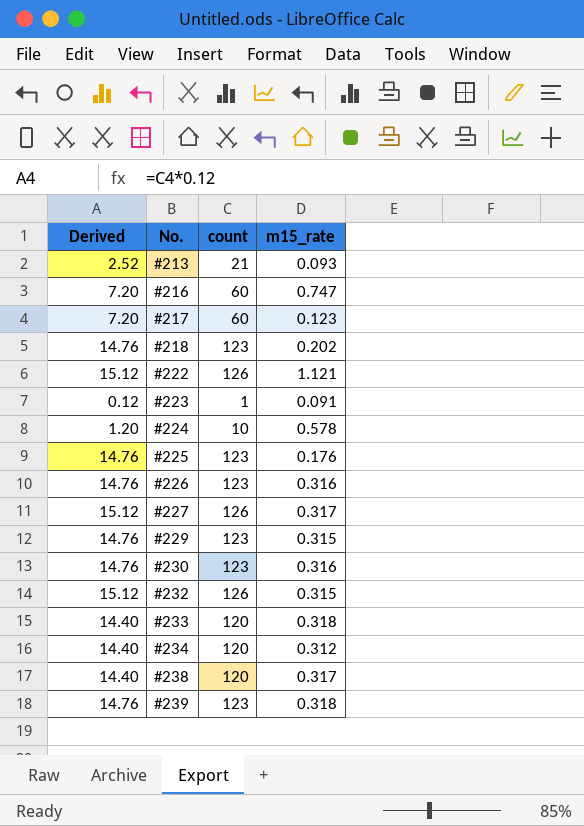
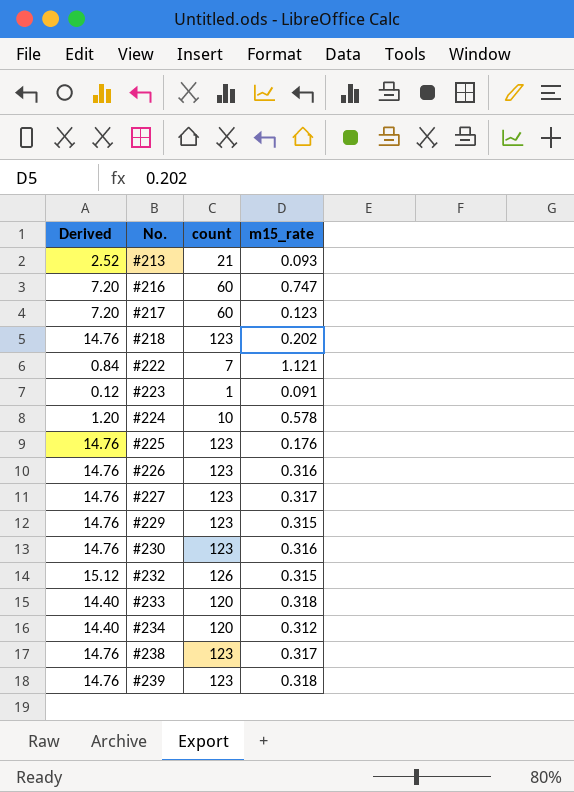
#222 | Derived: 15.12 -> 0.84
#222 | count: 126 -> 7
#227 | Derived: 15.12 -> 14.76
#227 | count: 126 -> 123
#238 | Derived: 14.40 -> 14.76
#238 | count: 120 -> 123

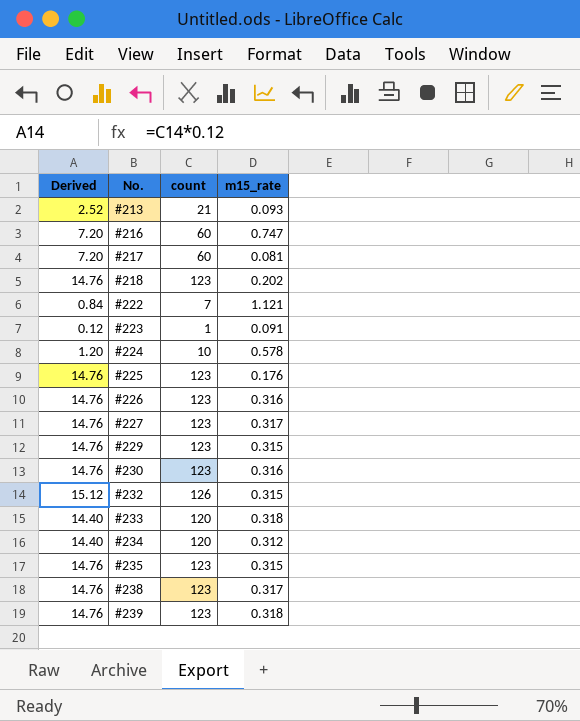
#217 | m15_rate: 0.123 -> 0.081
row #235: none -> 14.76 | 123 | 0.315

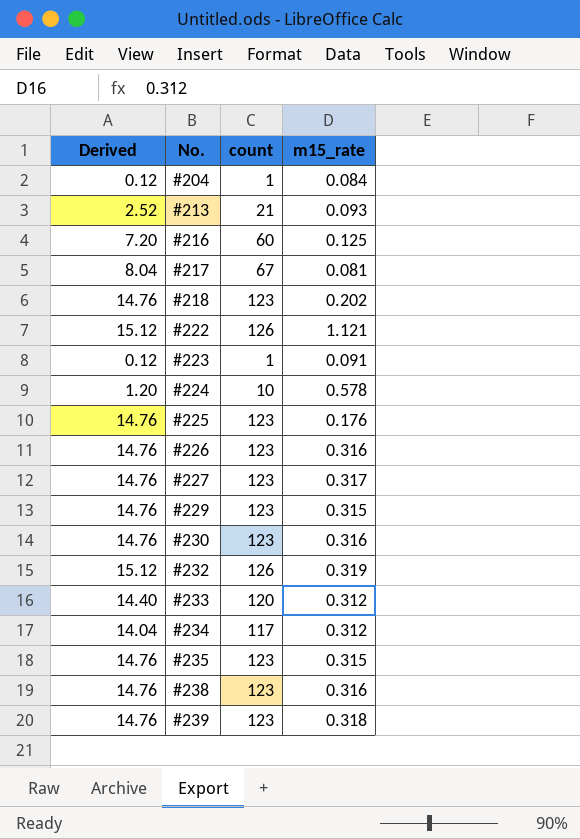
row #204: none -> 0.12 | 1 | 0.084
#216 | m15_rate: 0.747 -> 0.125
#217 | Derived: 7.20 -> 8.04
#217 | count: 60 -> 67
#222 | Derived: 0.84 -> 15.12
#222 | count: 7 -> 126
#232 | m15_rate: 0.315 -> 0.319
#233 | m15_rate: 0.318 -> 0.312
#234 | Derived: 14.40 -> 14.04
#234 | count: 120 -> 117
#238 | m15_rate: 0.317 -> 0.316

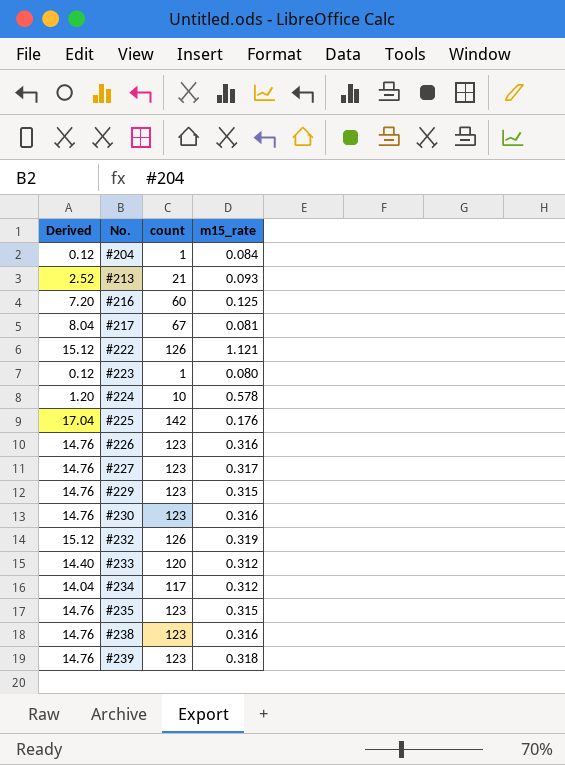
row #218: 14.76 | 123 | 0.202 -> none
#223 | m15_rate: 0.091 -> 0.080
#225 | Derived: 14.76 -> 17.04
#225 | count: 123 -> 142

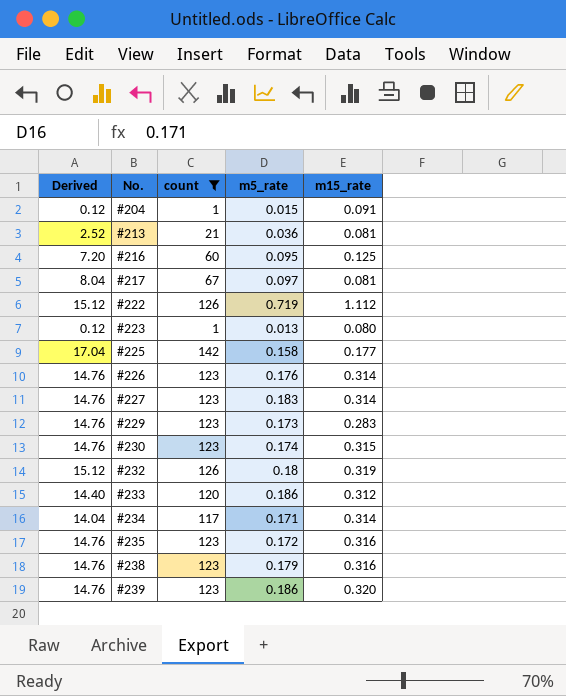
filter: none -> count != 10
column m5_rate | position: none -> 4
#204 | m15_rate: 0.084 -> 0.091
#213 | m15_rate: 0.093 -> 0.081
#222 | m15_rate: 1.121 -> 1.112
#225 | m15_rate: 0.176 -> 0.177
#226 | m15_rate: 0.316 -> 0.314
#227 | m15_rate: 0.317 -> 0.314
#229 | m15_rate: 0.315 -> 0.283
#230 | m15_rate: 0.316 -> 0.315
#234 | m15_rate: 0.312 -> 0.314
#235 | m15_rate: 0.315 -> 0.316
#239 | m15_rate: 0.318 -> 0.320

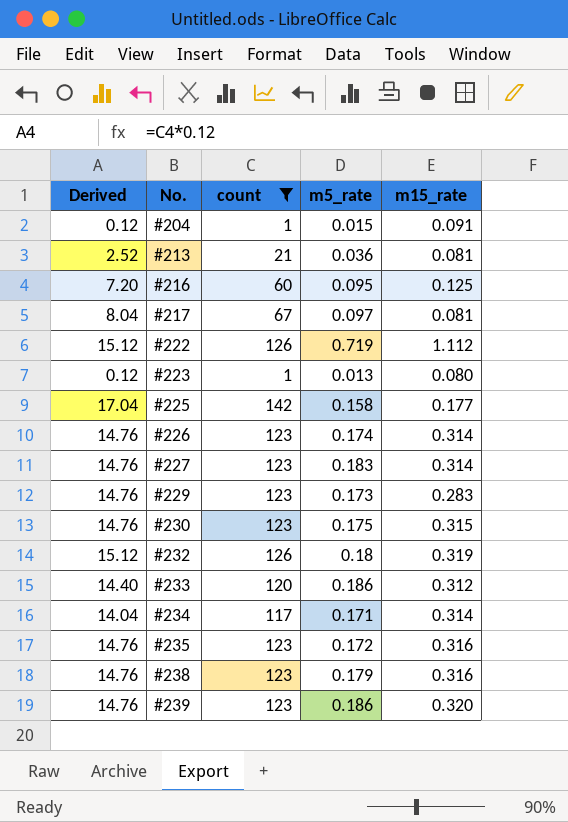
#226 | m5_rate: 0.176 -> 0.174
#230 | m5_rate: 0.174 -> 0.175

